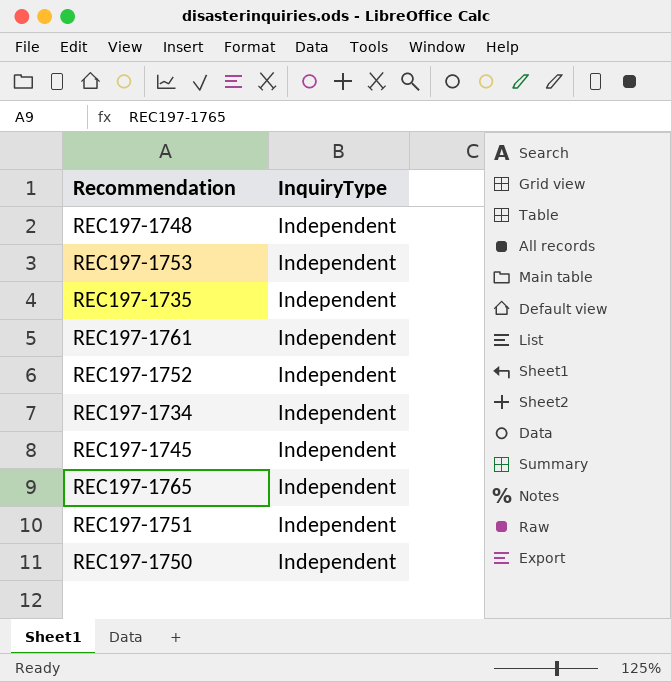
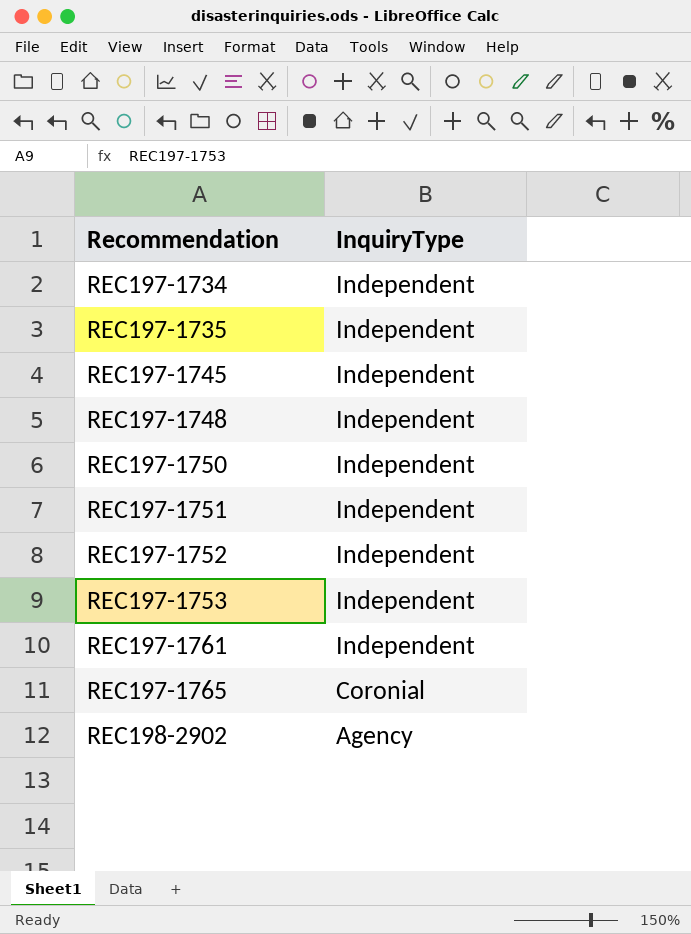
row order: none -> Recommendation ascending
REC197-1765 | InquiryType: Independent -> Coronial
row REC198-2902: none -> Agency

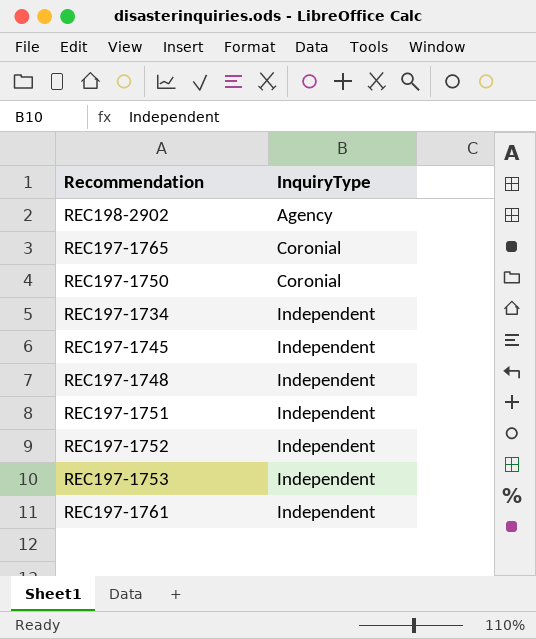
row order: Recommendation ascending -> InquiryType ascending
row REC197-1735: Independent -> none
REC197-1750 | InquiryType: Independent -> Coronial

